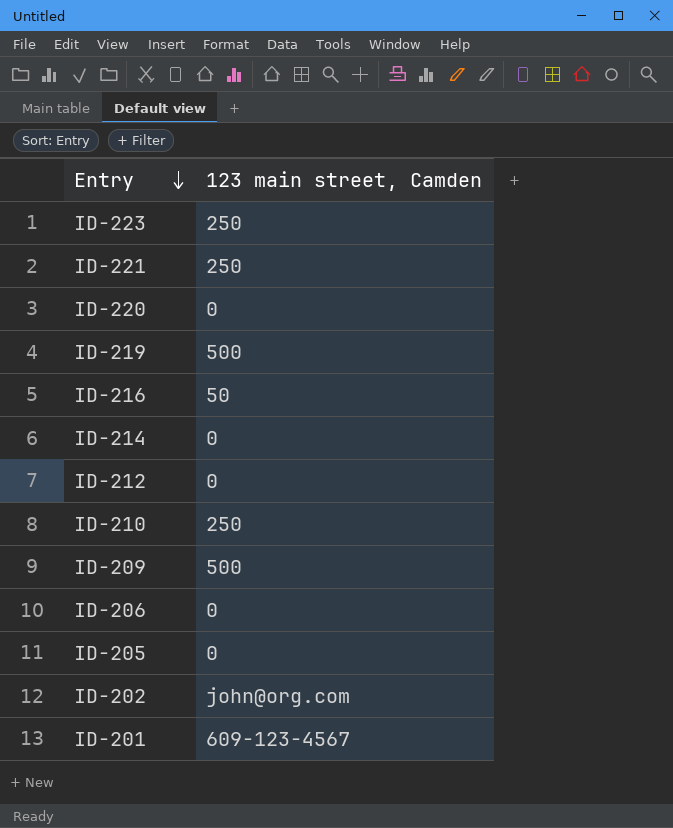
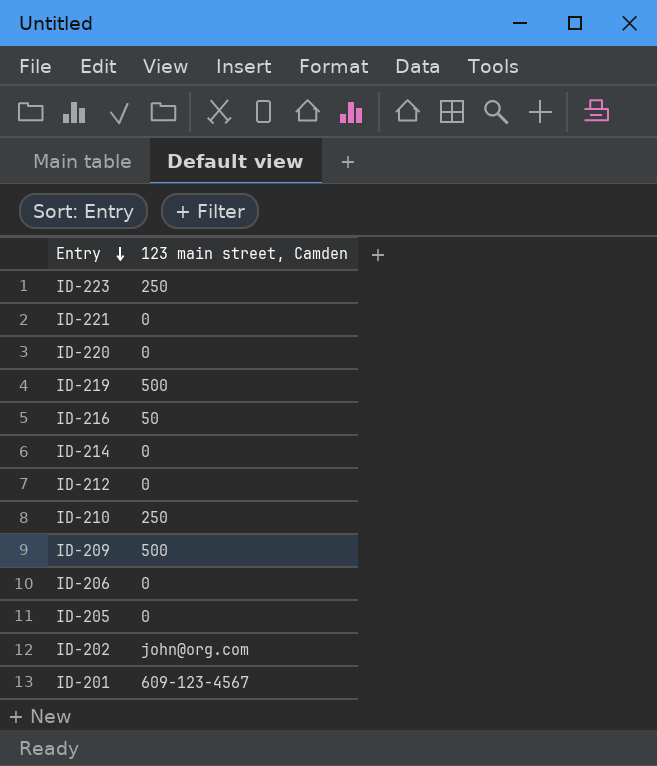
ID-221 | 123 main street, Camden: 250 -> 0

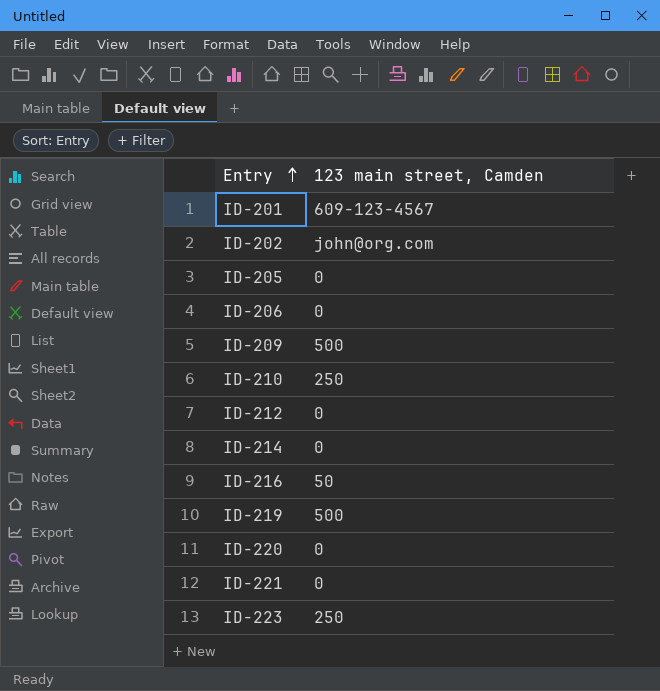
row order: Entry descending -> Entry ascending

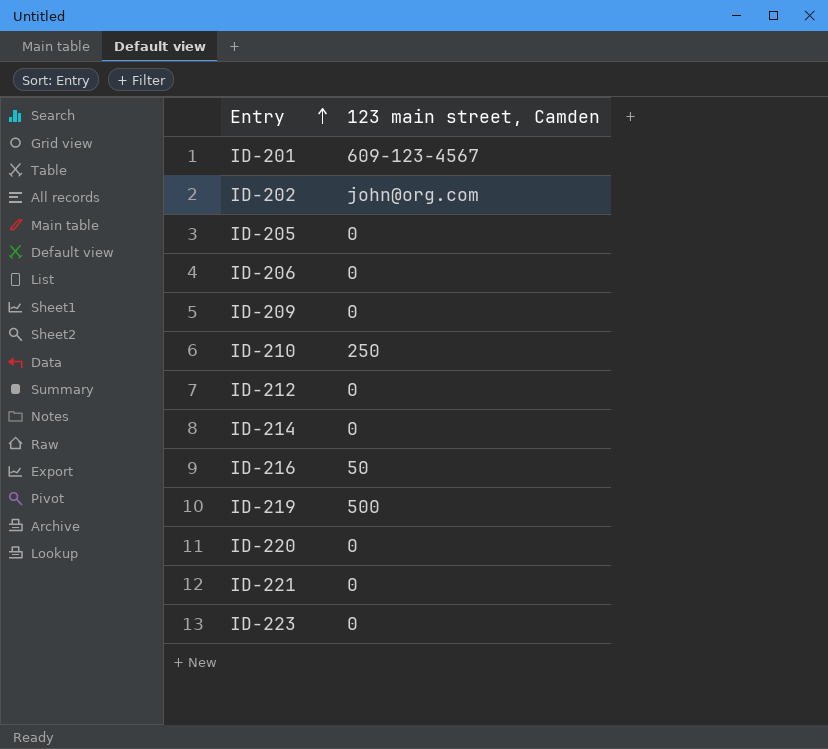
ID-209 | 123 main street, Camden: 500 -> 0
ID-223 | 123 main street, Camden: 250 -> 0

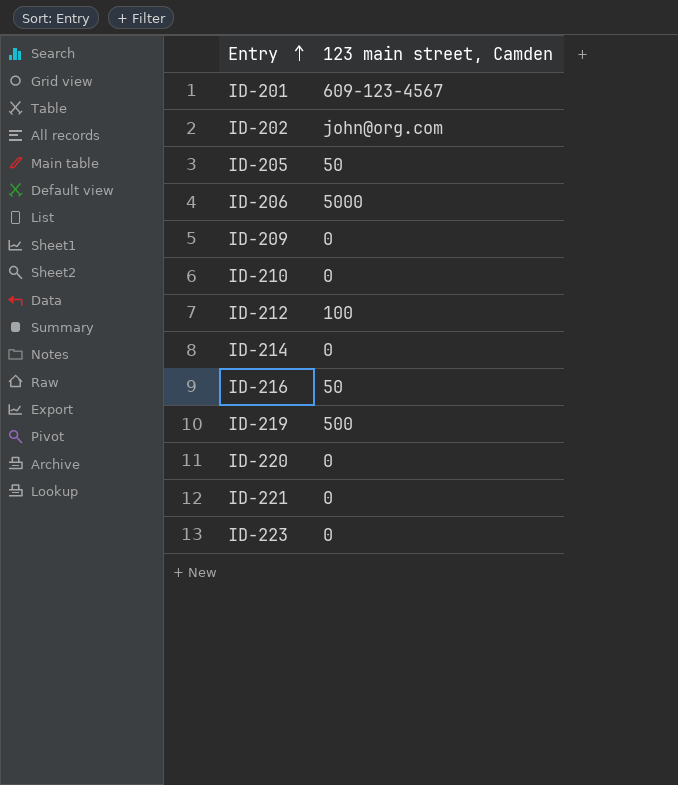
ID-205 | 123 main street, Camden: 0 -> 50
ID-206 | 123 main street, Camden: 0 -> 5000
ID-210 | 123 main street, Camden: 250 -> 0
ID-212 | 123 main street, Camden: 0 -> 100

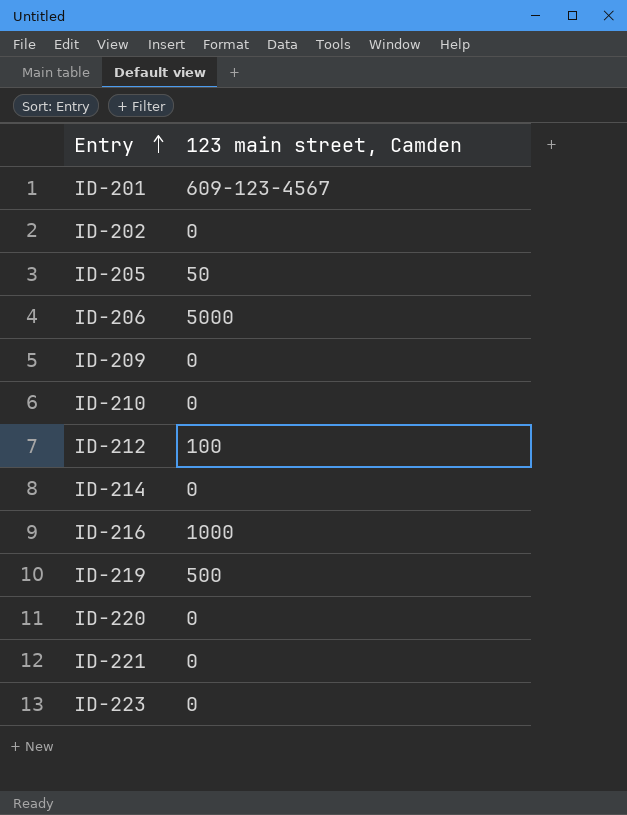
ID-202 | 123 main street, Camden: john@org.com -> 0
ID-216 | 123 main street, Camden: 50 -> 1000

